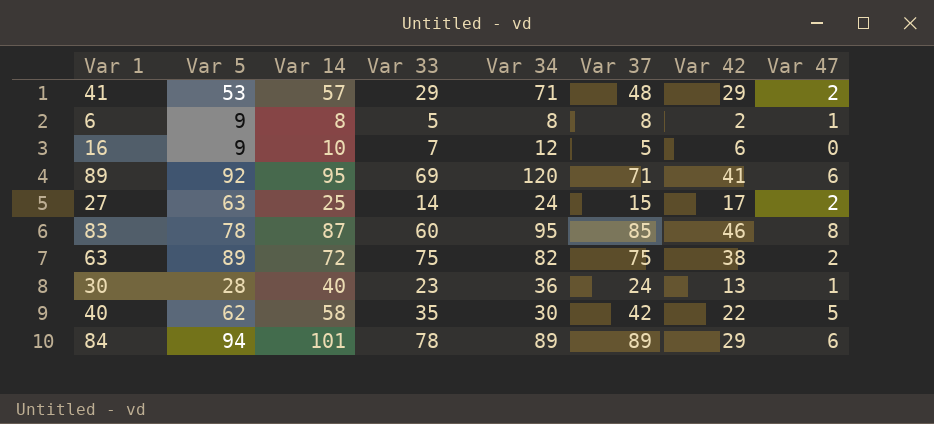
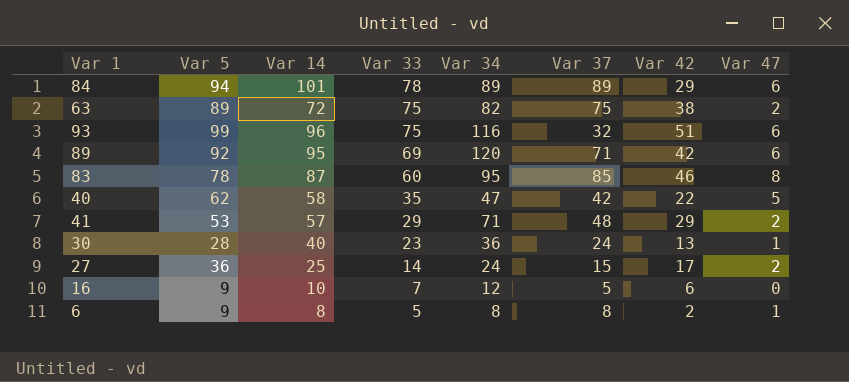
row order: none -> Var 33 descending
row 93: none -> 99 | 96 | 75 | 116 | 32 | 51 | 6
89 | Var 42: 41 -> 42
40 | Var 34: 30 -> 47
27 | Var 5: 63 -> 36

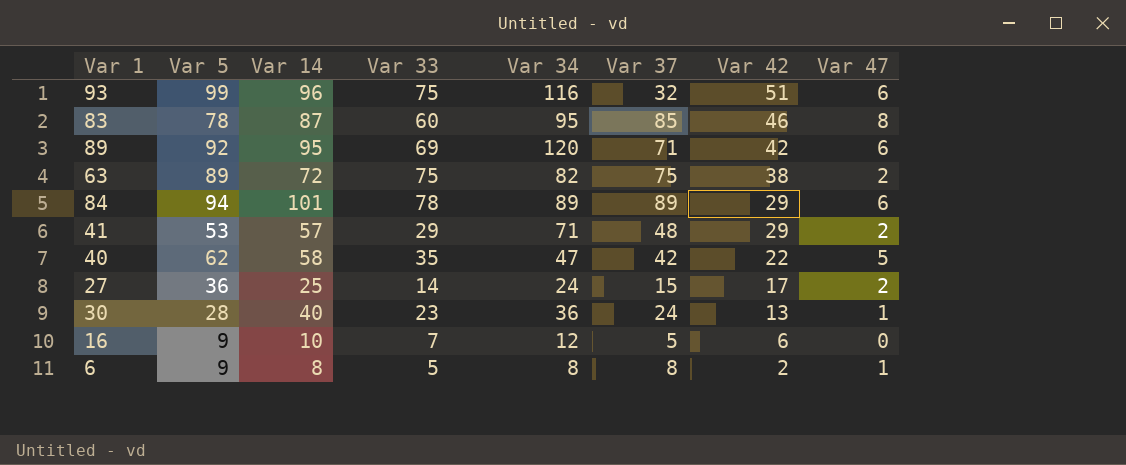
row order: Var 33 descending -> Var 42 descending

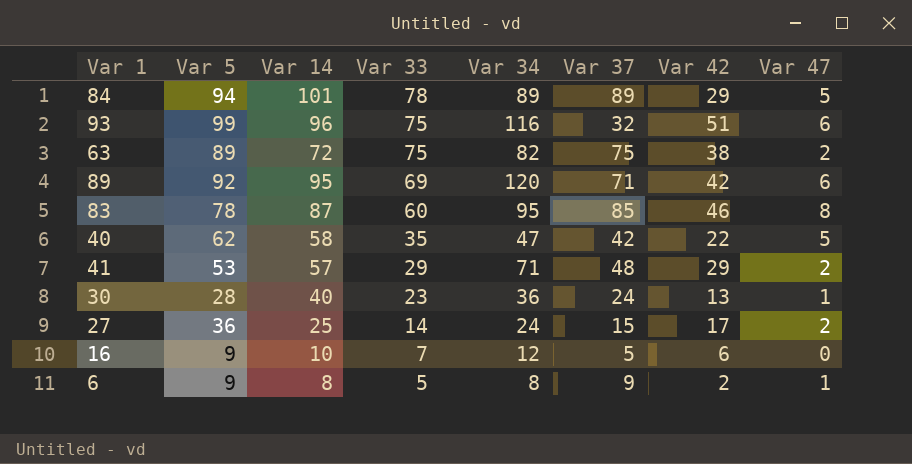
row order: Var 42 descending -> Var 33 descending
84 | Var 47: 6 -> 5
6 | Var 37: 8 -> 9

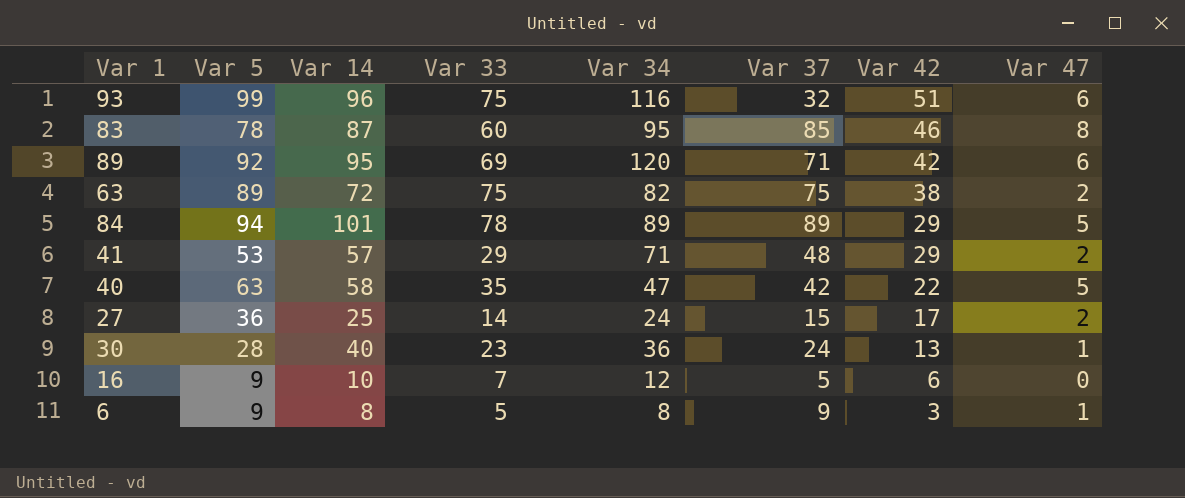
row order: Var 33 descending -> Var 42 descending
40 | Var 5: 62 -> 63
6 | Var 42: 2 -> 3

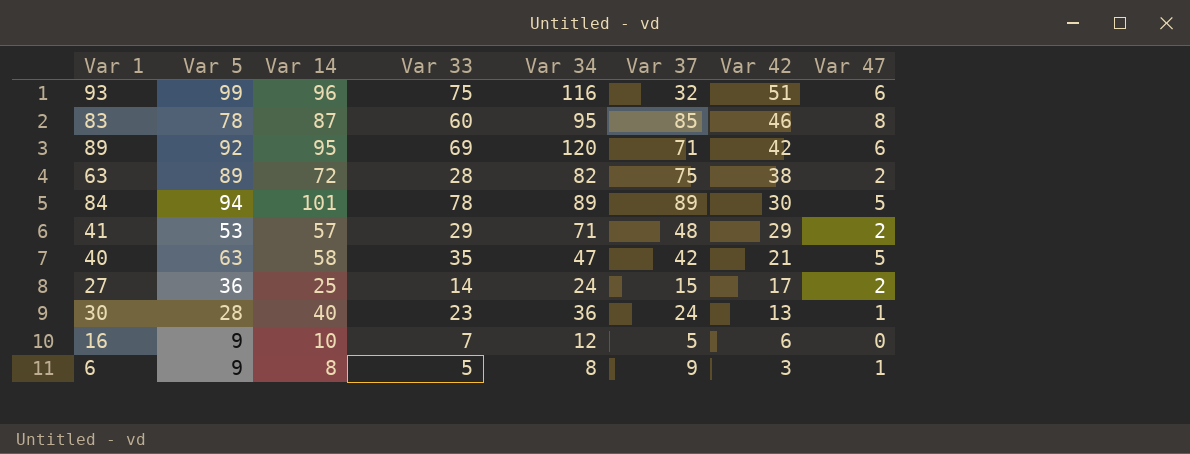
63 | Var 33: 75 -> 28
84 | Var 42: 29 -> 30
40 | Var 42: 22 -> 21

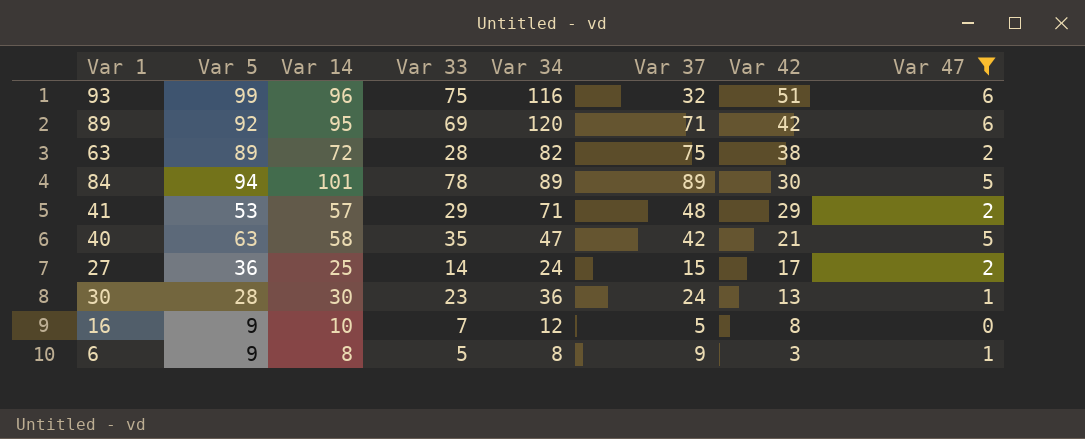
filter: none -> Var 47 != 8
30 | Var 14: 40 -> 30
16 | Var 42: 6 -> 8

